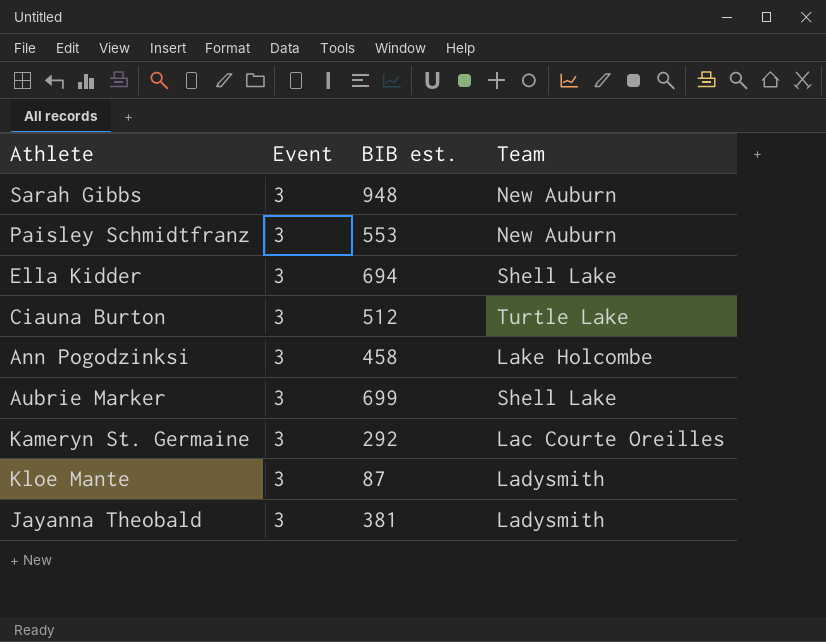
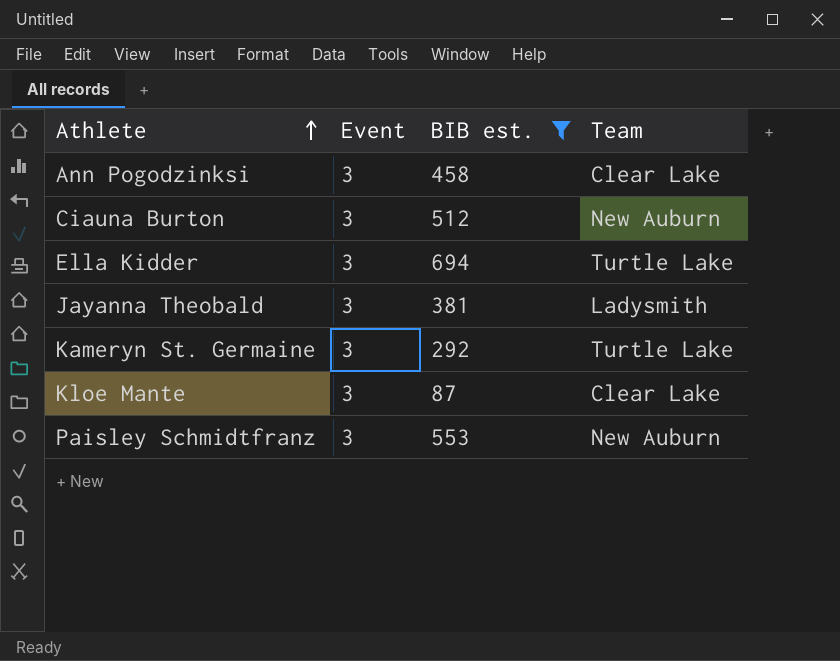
filter: none -> BIB est. <= 694
row order: none -> Athlete ascending
Ann Pogodzinksi | Team: Lake Holcombe -> Clear Lake
Ciauna Burton | Team: Turtle Lake -> New Auburn
Ella Kidder | Team: Shell Lake -> Turtle Lake
Kameryn St. Germaine | Team: Lac Courte Oreilles -> Turtle Lake
Kloe Mante | Team: Ladysmith -> Clear Lake

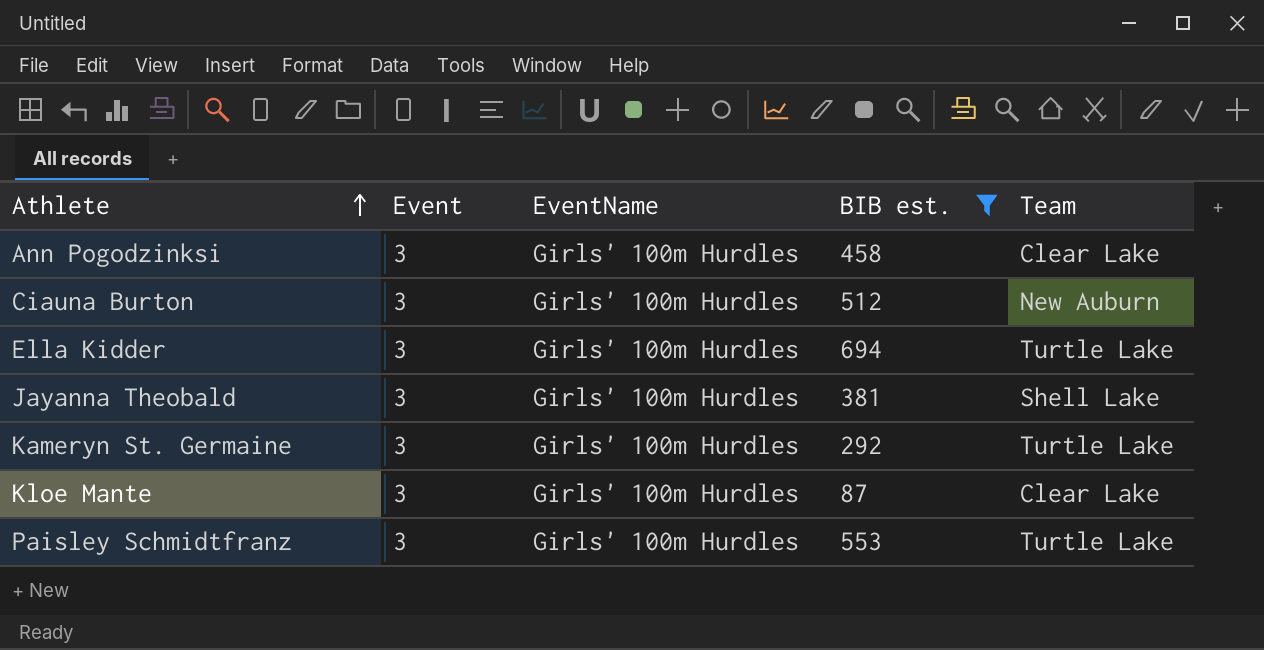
column EventName | position: none -> 3
Jayanna Theobald | Team: Ladysmith -> Shell Lake
Paisley Schmidtfranz | Team: New Auburn -> Turtle Lake

